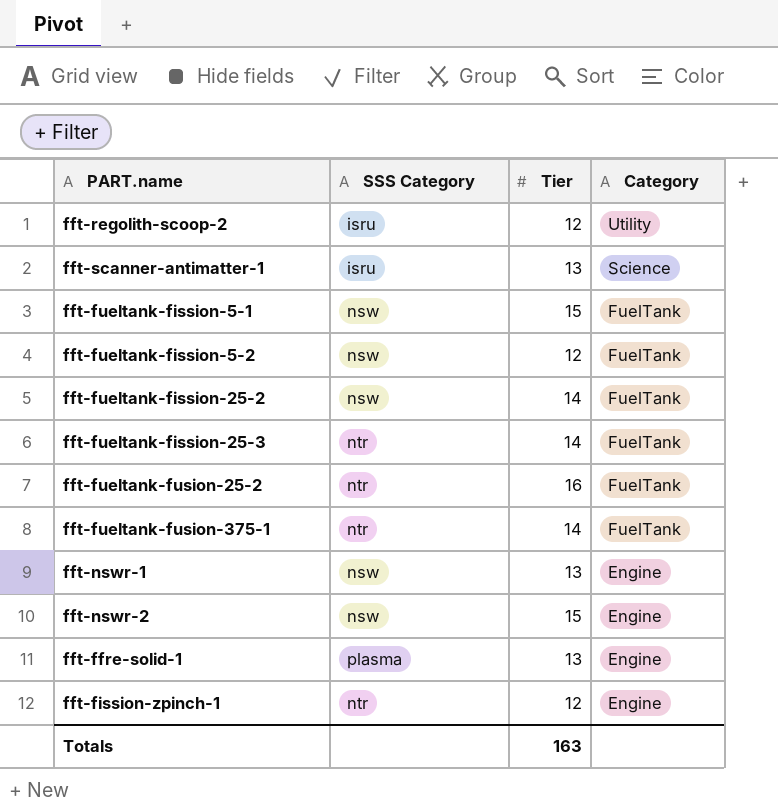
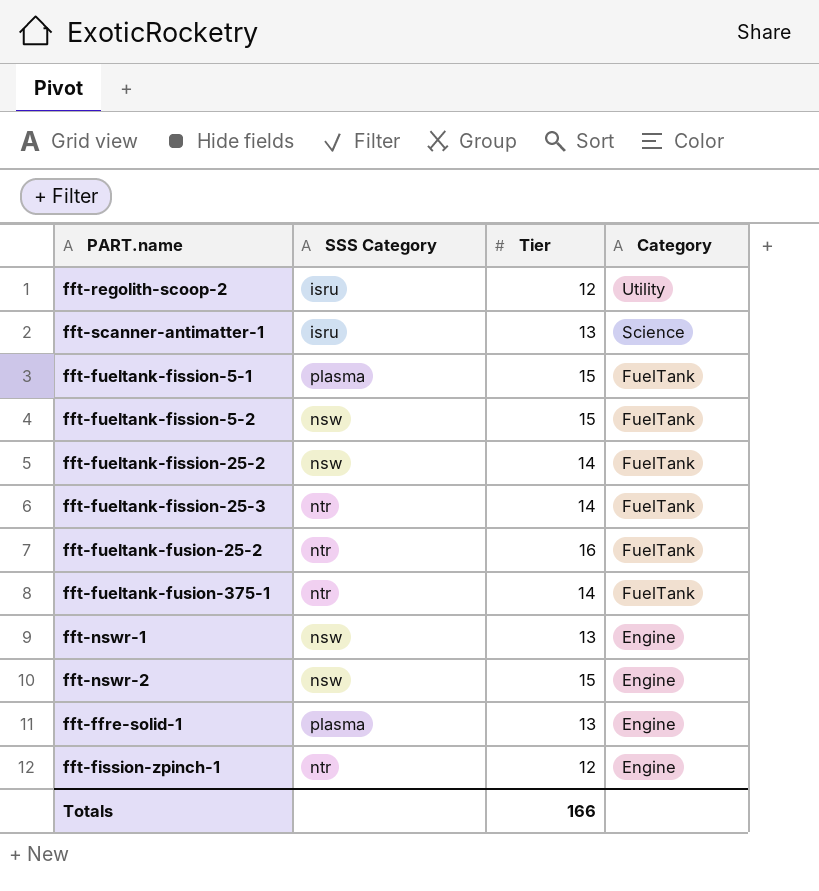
fft-fueltank-fission-5-1 | SSS Category: nsw -> plasma
fft-fueltank-fission-5-2 | Tier: 12 -> 15
Totals | Tier: 163 -> 166

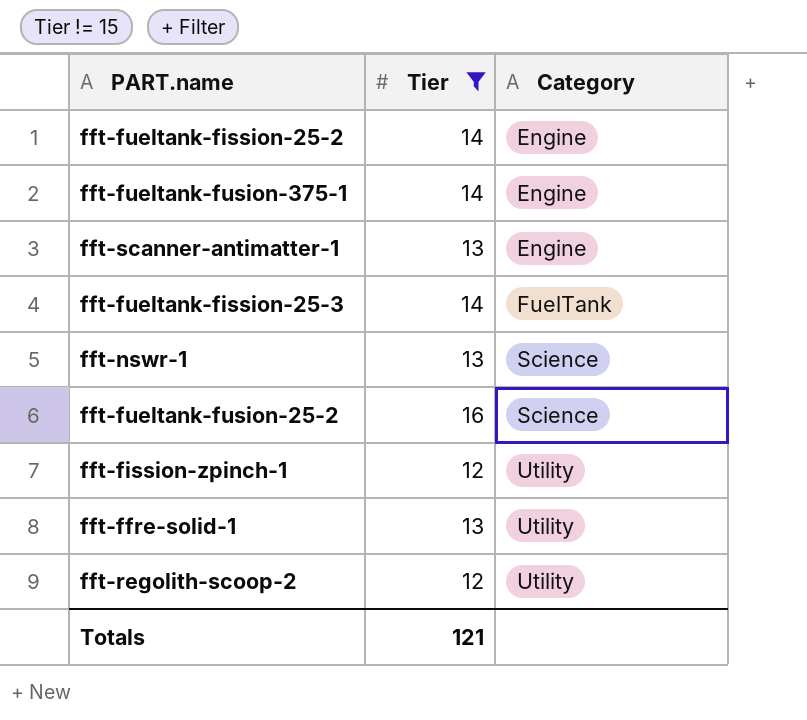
filter: none -> Tier != 15
row order: Category descending -> Category ascending
column SSS Category | position: 2 -> none
fft-fueltank-fission-25-2 | Category: FuelTank -> Engine
fft-fueltank-fusion-375-1 | Category: FuelTank -> Engine
fft-scanner-antimatter-1 | Category: Science -> Engine
fft-nswr-1 | Category: Engine -> Science
fft-fueltank-fusion-25-2 | Category: FuelTank -> Science
fft-fission-zpinch-1 | Category: Engine -> Utility
fft-ffre-solid-1 | Category: Engine -> Utility
Totals | Tier: 166 -> 121

